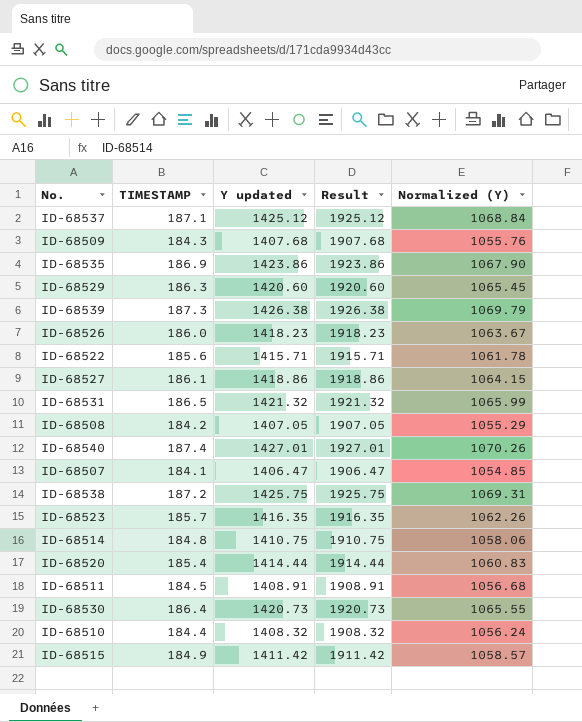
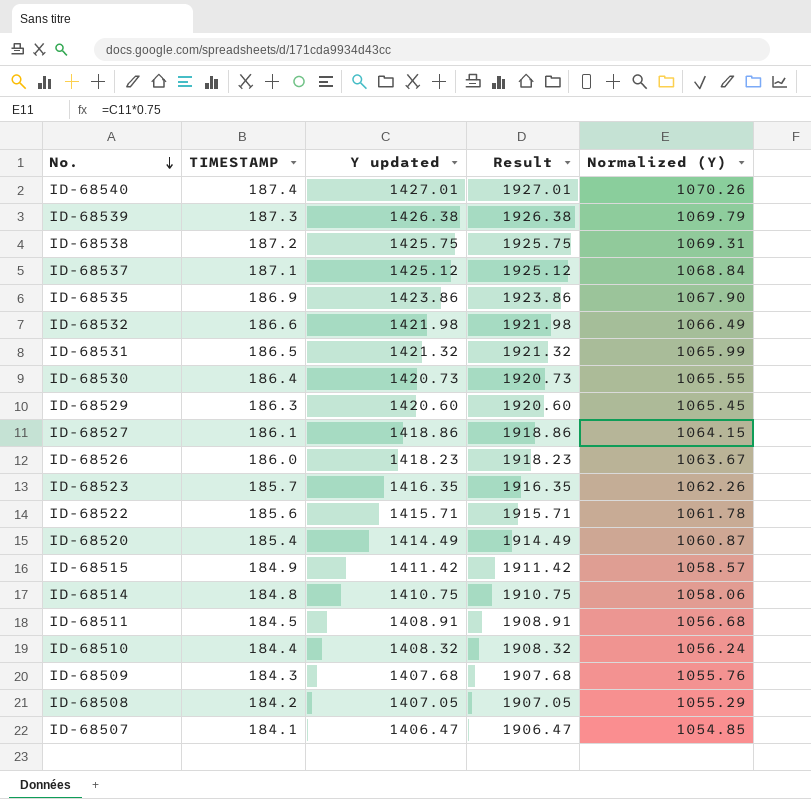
row order: none -> No. descending
row ID-68532: none -> 186.6 | 1421.98 | 1921.98 | 1066.49
ID-68520 | Y updated: 1414.44 -> 1414.49
ID-68520 | Result: 1914.44 -> 1914.49
ID-68520 | Normalized (Y): 1060.83 -> 1060.87

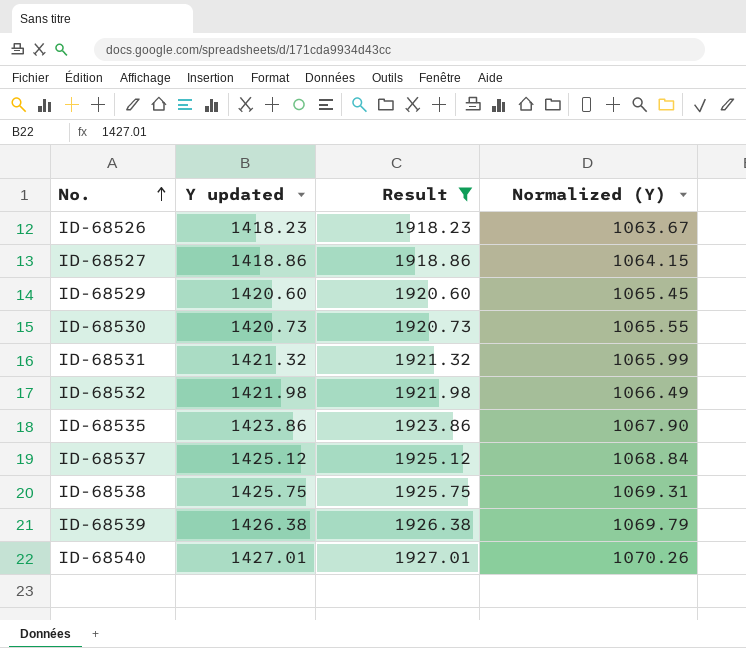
filter: none -> Result >= 1918.23
row order: No. descending -> No. ascending
column TIMESTAMP | position: 2 -> none

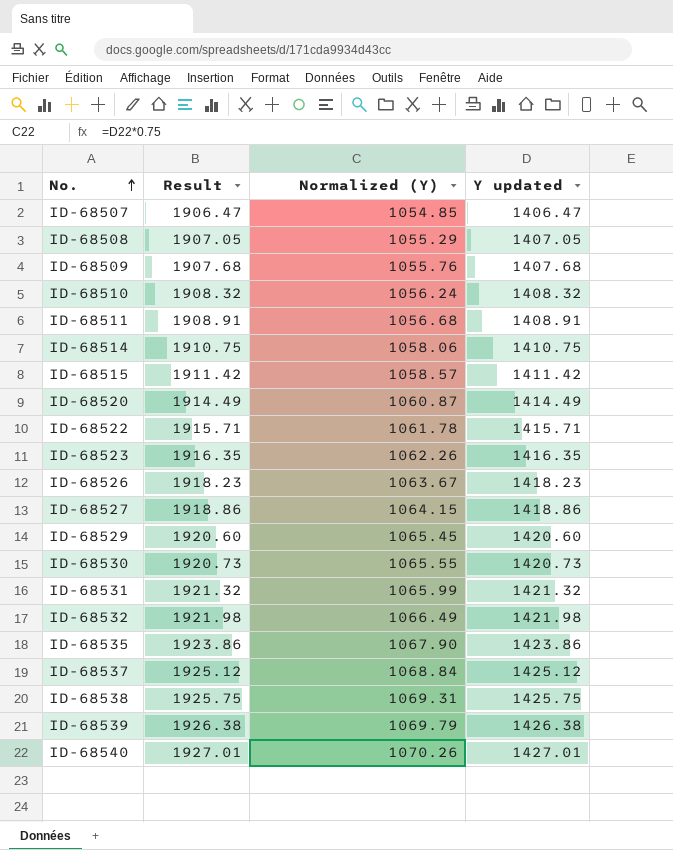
filter: Result >= 1918.23 -> none
column Y updated | position: 2 -> 4

